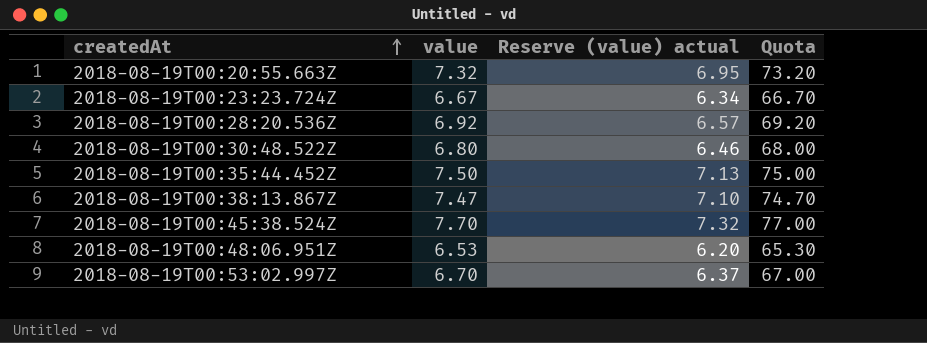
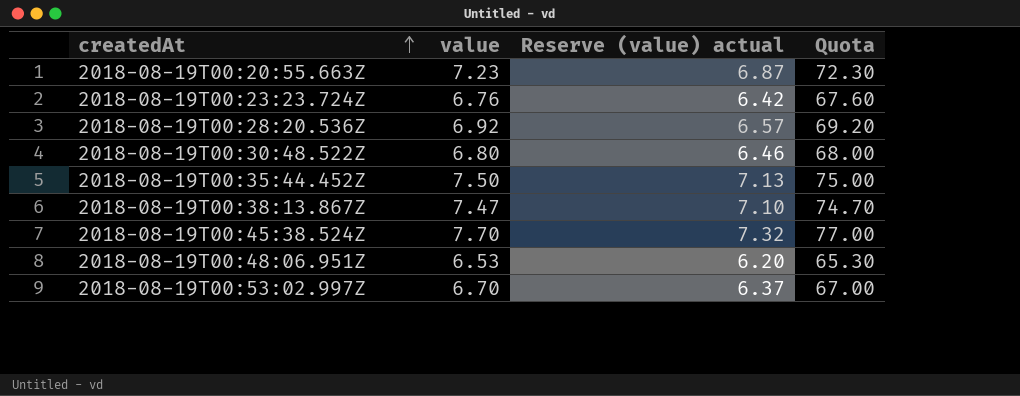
2018-08-19T00:20:55.663Z | value: 7.32 -> 7.23
2018-08-19T00:20:55.663Z | Reserve (value) actual: 6.95 -> 6.87
2018-08-19T00:20:55.663Z | Quota: 73.20 -> 72.30
2018-08-19T00:23:23.724Z | value: 6.67 -> 6.76
2018-08-19T00:23:23.724Z | Reserve (value) actual: 6.34 -> 6.42
2018-08-19T00:23:23.724Z | Quota: 66.70 -> 67.60

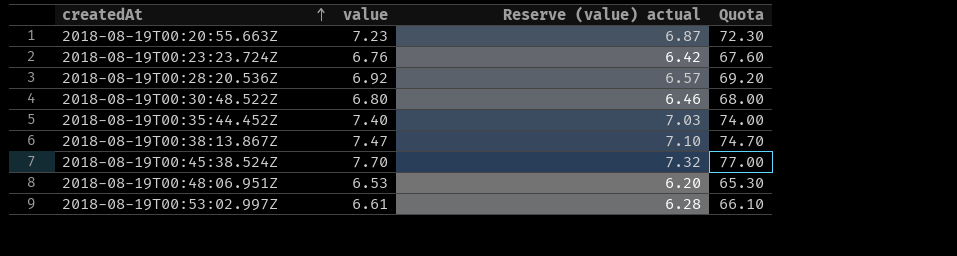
2018-08-19T00:35:44.452Z | value: 7.50 -> 7.40
2018-08-19T00:35:44.452Z | Reserve (value) actual: 7.13 -> 7.03
2018-08-19T00:35:44.452Z | Quota: 75.00 -> 74.00
2018-08-19T00:53:02.997Z | value: 6.70 -> 6.61
2018-08-19T00:53:02.997Z | Reserve (value) actual: 6.37 -> 6.28
2018-08-19T00:53:02.997Z | Quota: 67.00 -> 66.10

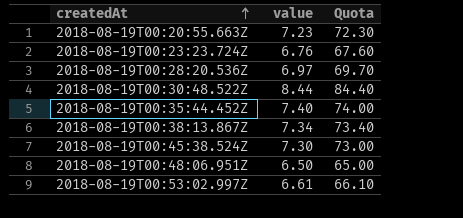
column Reserve (value) actual | formula: [value] * 0.95 -> none
2018-08-19T00:28:20.536Z | value: 6.92 -> 6.97
2018-08-19T00:28:20.536Z | Quota: 69.20 -> 69.70
2018-08-19T00:30:48.522Z | value: 6.80 -> 8.44
2018-08-19T00:30:48.522Z | Quota: 68.00 -> 84.40
2018-08-19T00:38:13.867Z | value: 7.47 -> 7.34
2018-08-19T00:38:13.867Z | Quota: 74.70 -> 73.40
2018-08-19T00:45:38.524Z | value: 7.70 -> 7.30
2018-08-19T00:45:38.524Z | Quota: 77.00 -> 73.00
2018-08-19T00:48:06.951Z | value: 6.53 -> 6.50
2018-08-19T00:48:06.951Z | Quota: 65.30 -> 65.00

